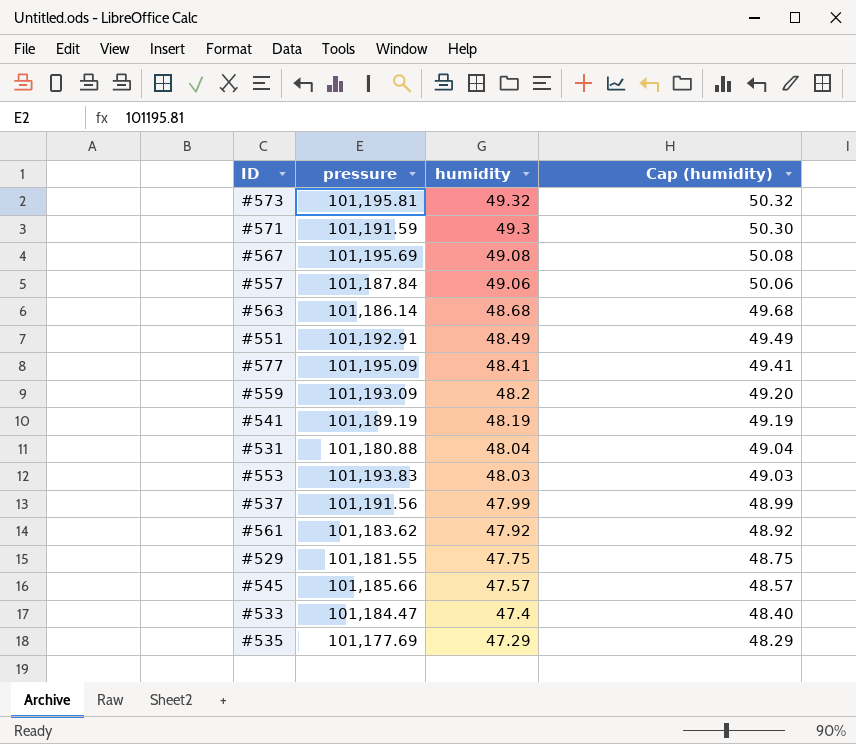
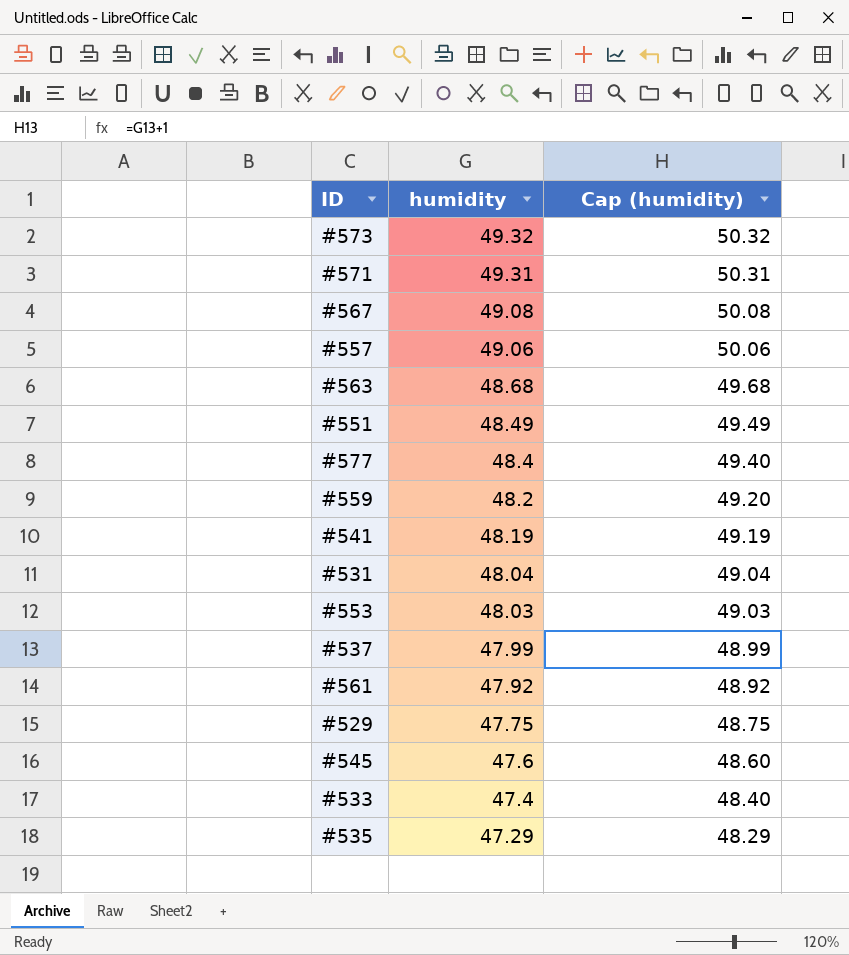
column pressure | position: 2 -> none
#571 | humidity: 49.3 -> 49.31
#571 | Cap (humidity): 50.30 -> 50.31
#577 | humidity: 48.41 -> 48.4
#577 | Cap (humidity): 49.41 -> 49.40
#545 | humidity: 47.57 -> 47.6
#545 | Cap (humidity): 48.57 -> 48.60

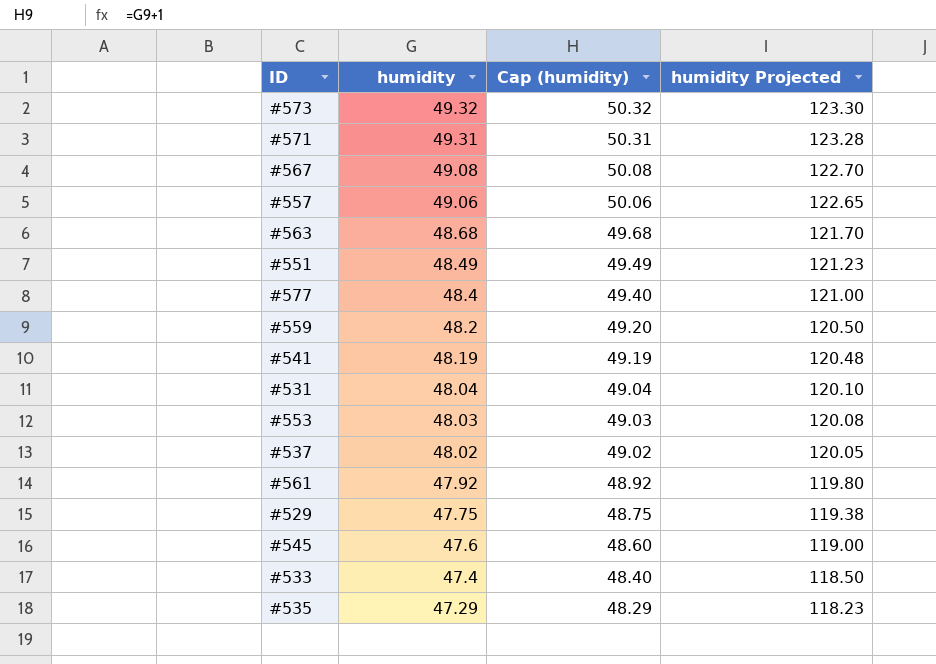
column humidity Projected | formula: none -> [humidity] * 2.5
#537 | humidity: 47.99 -> 48.02
#537 | Cap (humidity): 48.99 -> 49.02

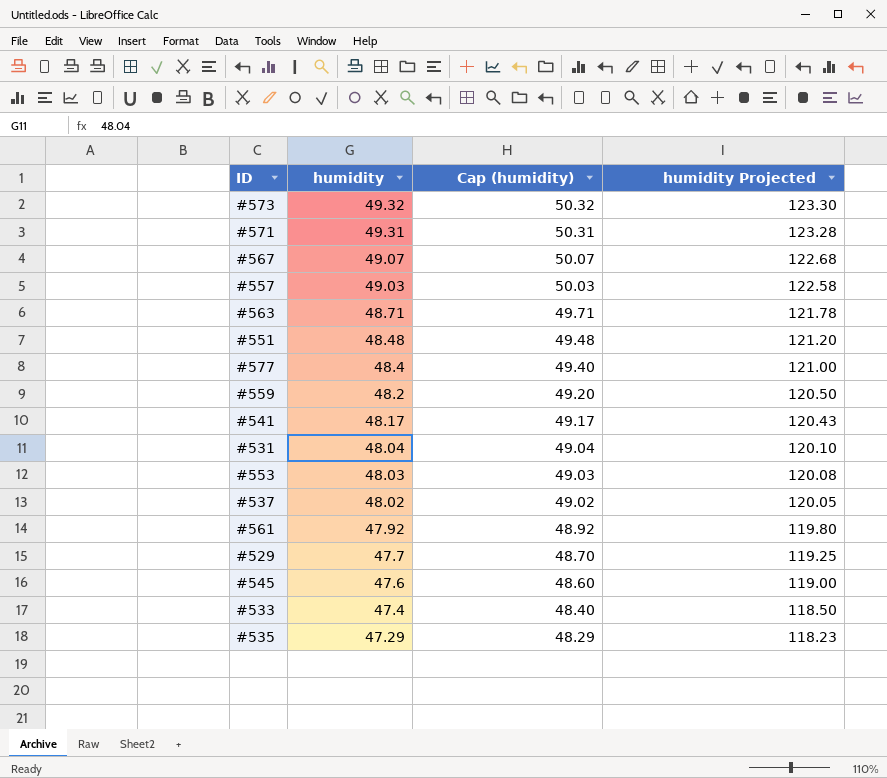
#567 | humidity: 49.08 -> 49.07
#567 | Cap (humidity): 50.08 -> 50.07
#567 | humidity Projected: 122.70 -> 122.68
#557 | humidity: 49.06 -> 49.03
#557 | Cap (humidity): 50.06 -> 50.03
#557 | humidity Projected: 122.65 -> 122.58
#563 | humidity: 48.68 -> 48.71
#563 | Cap (humidity): 49.68 -> 49.71
#563 | humidity Projected: 121.70 -> 121.78
#551 | humidity: 48.49 -> 48.48
#551 | Cap (humidity): 49.49 -> 49.48
#551 | humidity Projected: 121.23 -> 121.20
#541 | humidity: 48.19 -> 48.17
#541 | Cap (humidity): 49.19 -> 49.17
#541 | humidity Projected: 120.48 -> 120.43
#529 | humidity: 47.75 -> 47.7
#529 | Cap (humidity): 48.75 -> 48.70
#529 | humidity Projected: 119.38 -> 119.25

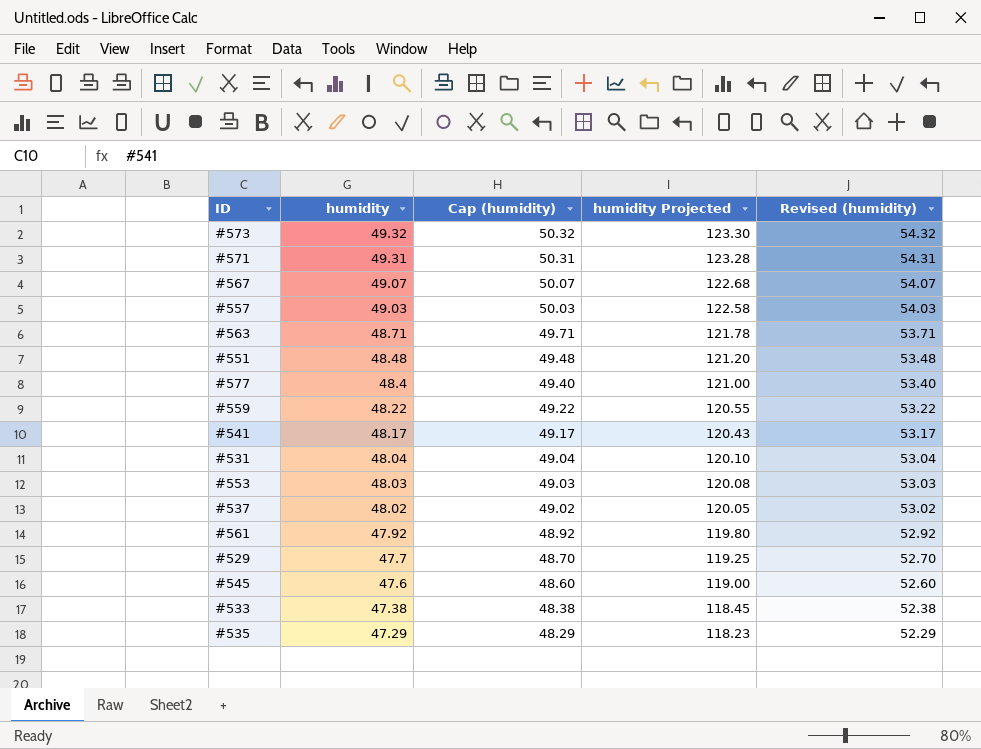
column Revised (humidity) | formula: none -> [humidity] + 5
#559 | humidity: 48.2 -> 48.22
#559 | Cap (humidity): 49.20 -> 49.22
#559 | humidity Projected: 120.50 -> 120.55
#533 | humidity: 47.4 -> 47.38
#533 | Cap (humidity): 48.40 -> 48.38
#533 | humidity Projected: 118.50 -> 118.45

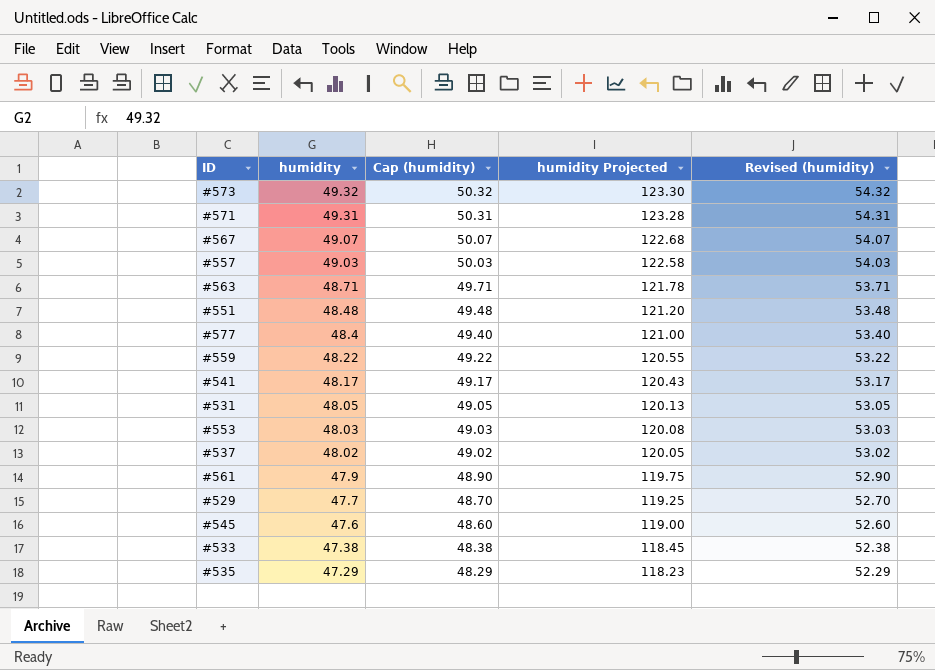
#531 | humidity: 48.04 -> 48.05
#531 | Cap (humidity): 49.04 -> 49.05
#531 | humidity Projected: 120.10 -> 120.13
#531 | Revised (humidity): 53.04 -> 53.05
#561 | humidity: 47.92 -> 47.9
#561 | Cap (humidity): 48.92 -> 48.90
#561 | humidity Projected: 119.80 -> 119.75
#561 | Revised (humidity): 52.92 -> 52.90

